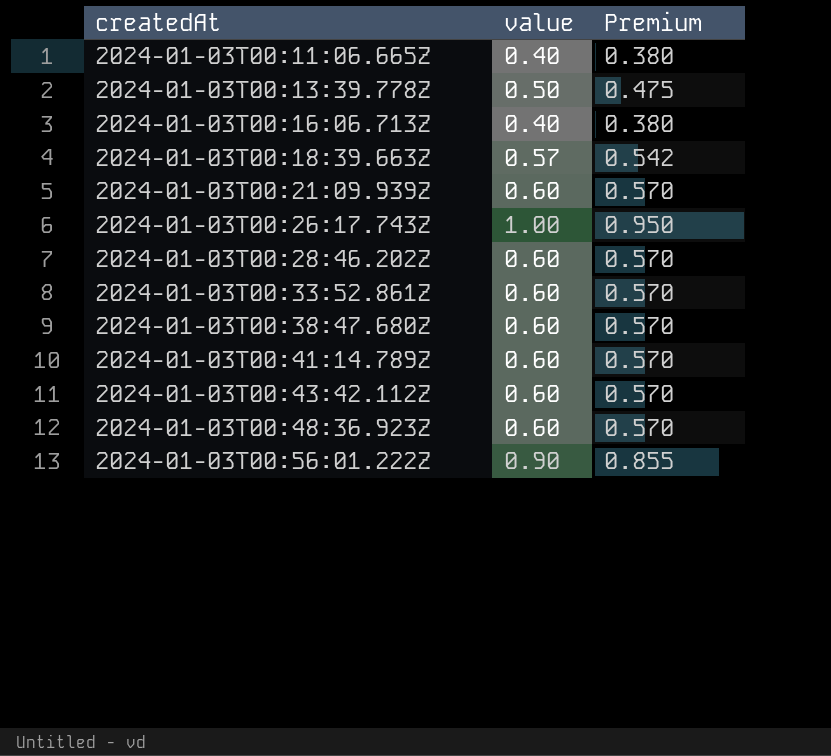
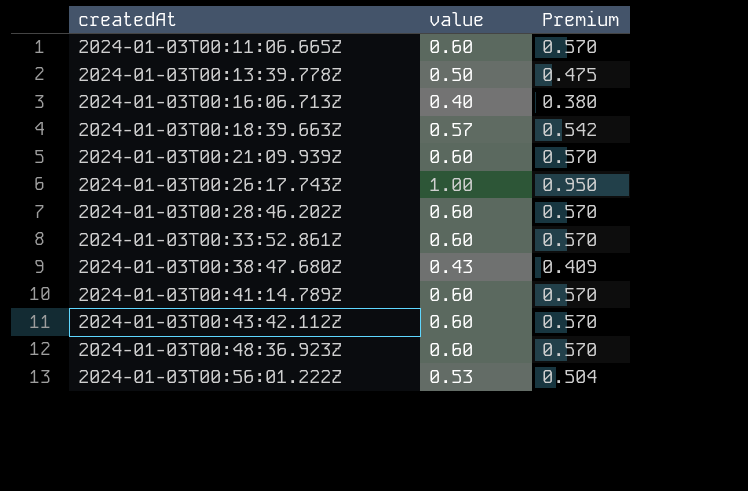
2024-01-03T00:11:06.665Z | value: 0.40 -> 0.60
2024-01-03T00:11:06.665Z | Premium: 0.380 -> 0.570
2024-01-03T00:38:47.680Z | value: 0.60 -> 0.43
2024-01-03T00:38:47.680Z | Premium: 0.570 -> 0.409
2024-01-03T00:56:01.222Z | value: 0.90 -> 0.53
2024-01-03T00:56:01.222Z | Premium: 0.855 -> 0.504

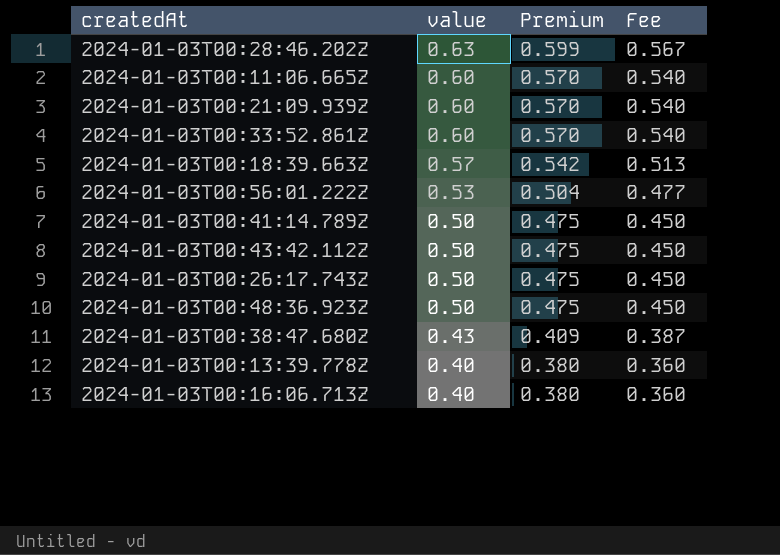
row order: createdAt ascending -> value descending
column Fee | formula: none -> [value] * 0.9
2024-01-03T00:28:46.202Z | value: 0.60 -> 0.63
2024-01-03T00:28:46.202Z | Premium: 0.570 -> 0.599
2024-01-03T00:41:14.789Z | value: 0.60 -> 0.50
2024-01-03T00:41:14.789Z | Premium: 0.570 -> 0.475
2024-01-03T00:43:42.112Z | value: 0.60 -> 0.50
2024-01-03T00:43:42.112Z | Premium: 0.570 -> 0.475
2024-01-03T00:26:17.743Z | value: 1.00 -> 0.50
2024-01-03T00:26:17.743Z | Premium: 0.950 -> 0.475
2024-01-03T00:48:36.923Z | value: 0.60 -> 0.50
2024-01-03T00:48:36.923Z | Premium: 0.570 -> 0.475
2024-01-03T00:13:39.778Z | value: 0.50 -> 0.40
2024-01-03T00:13:39.778Z | Premium: 0.475 -> 0.380

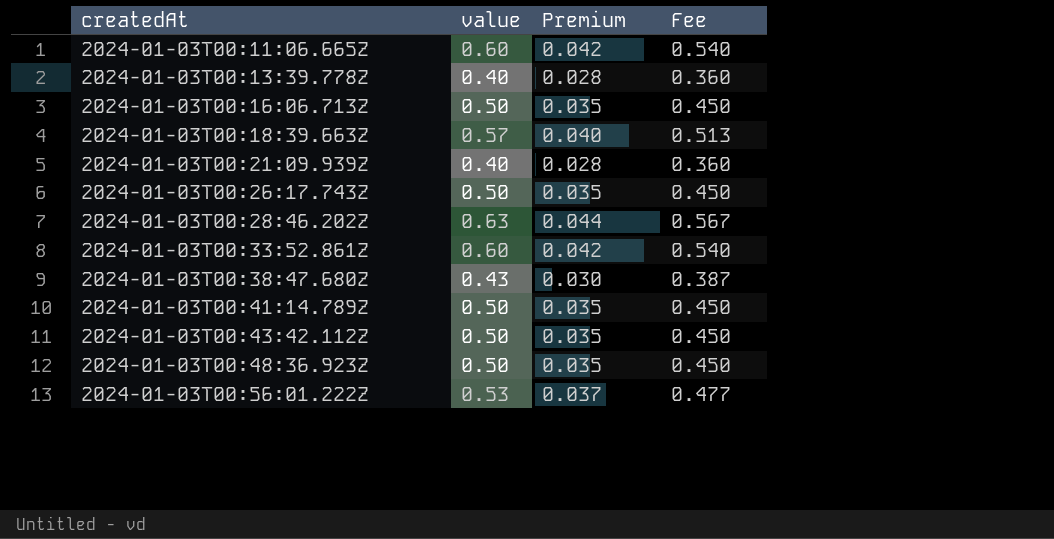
row order: value descending -> createdAt ascending
column Premium | formula: [value] * 0.95 -> [value] * 0.07
2024-01-03T00:16:06.713Z | value: 0.40 -> 0.50
2024-01-03T00:16:06.713Z | Fee: 0.360 -> 0.450
2024-01-03T00:21:09.939Z | value: 0.60 -> 0.40
2024-01-03T00:21:09.939Z | Fee: 0.540 -> 0.360

